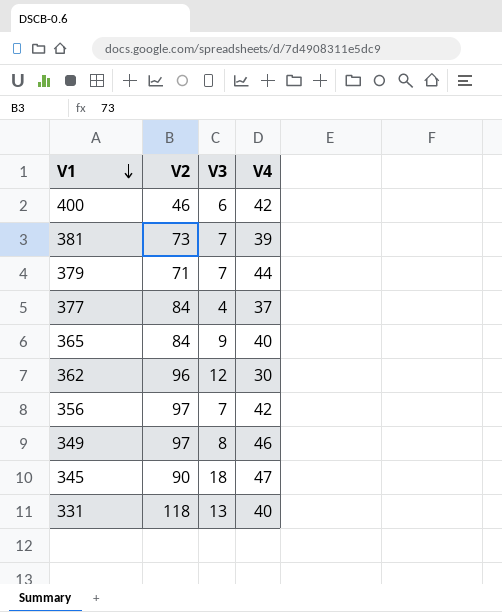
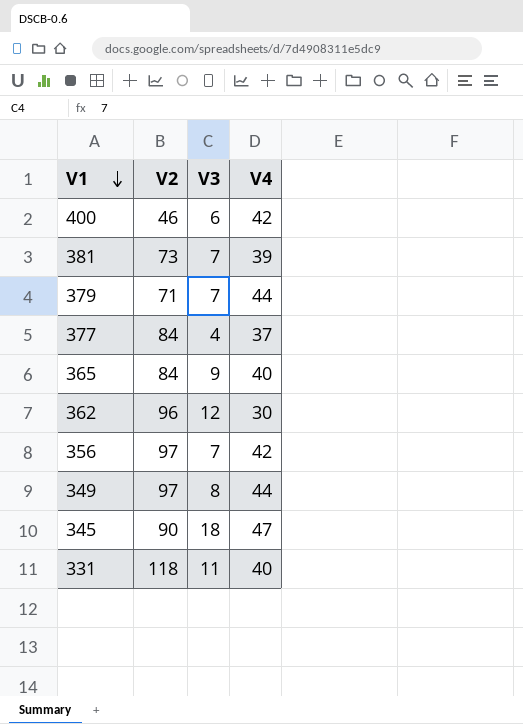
349 | V4: 46 -> 44
331 | V3: 13 -> 11

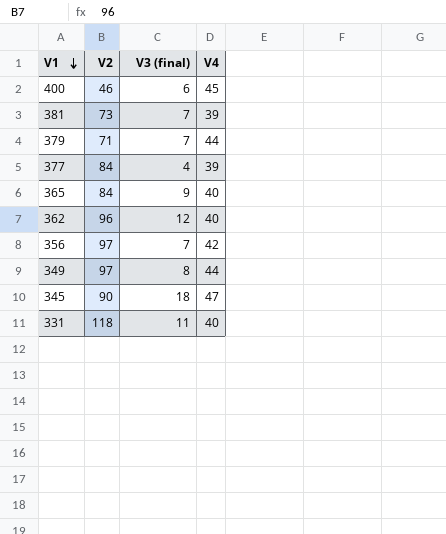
column name: V3 -> V3 (final)
400 | V4: 42 -> 45
377 | V4: 37 -> 39
362 | V4: 30 -> 40

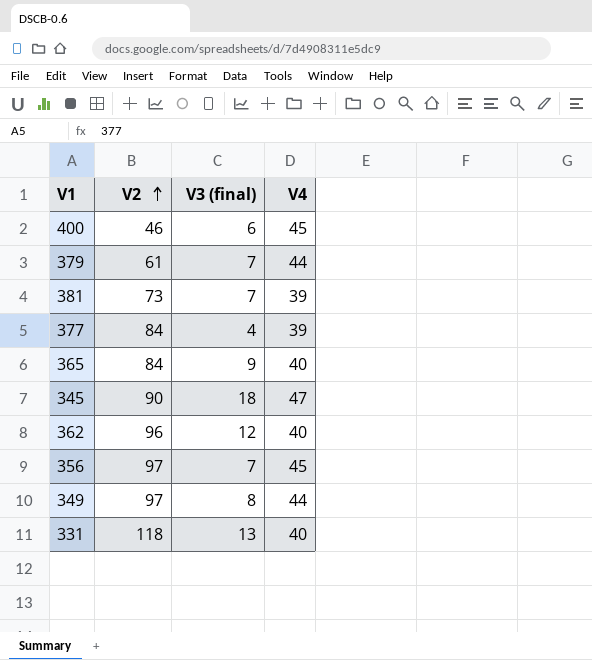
row order: V1 descending -> V2 ascending
379 | V2: 71 -> 61
356 | V4: 42 -> 45
331 | V3 (final): 11 -> 13

